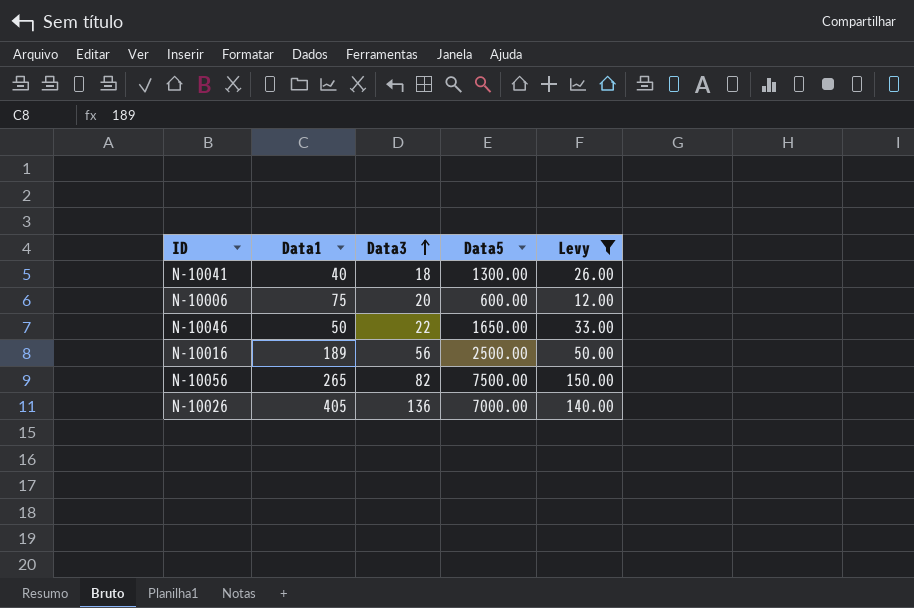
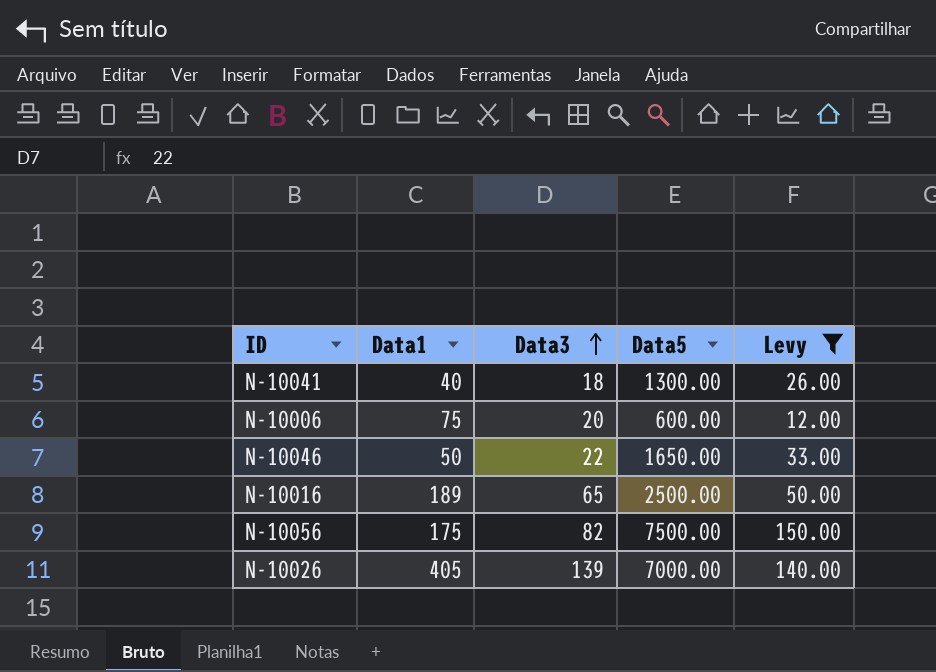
N-10016 | Data3: 56 -> 65
N-10056 | Data1: 265 -> 175
N-10026 | Data3: 136 -> 139

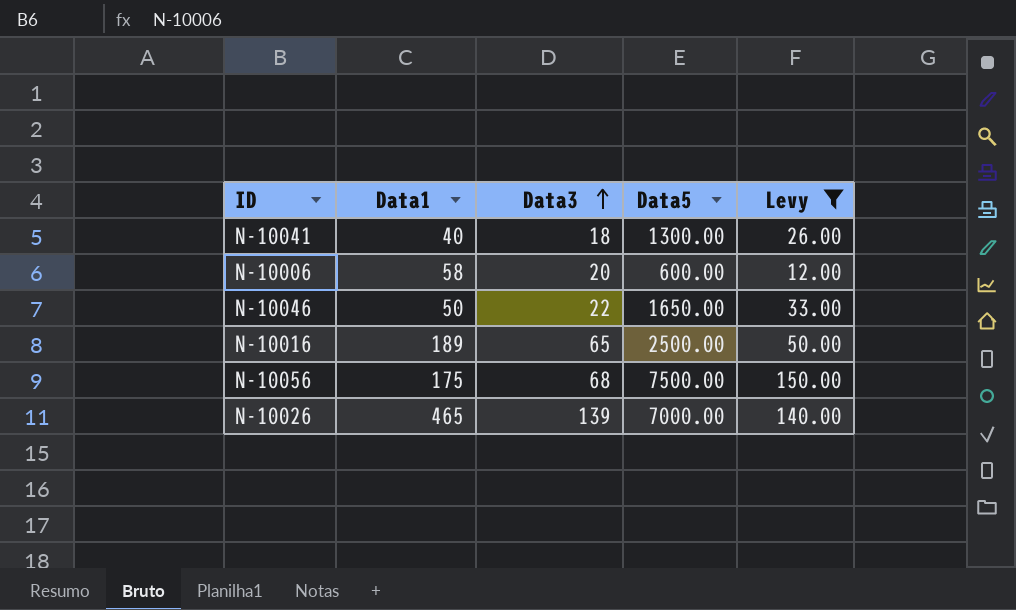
N-10006 | Data1: 75 -> 58
N-10056 | Data3: 82 -> 68
N-10026 | Data1: 405 -> 465

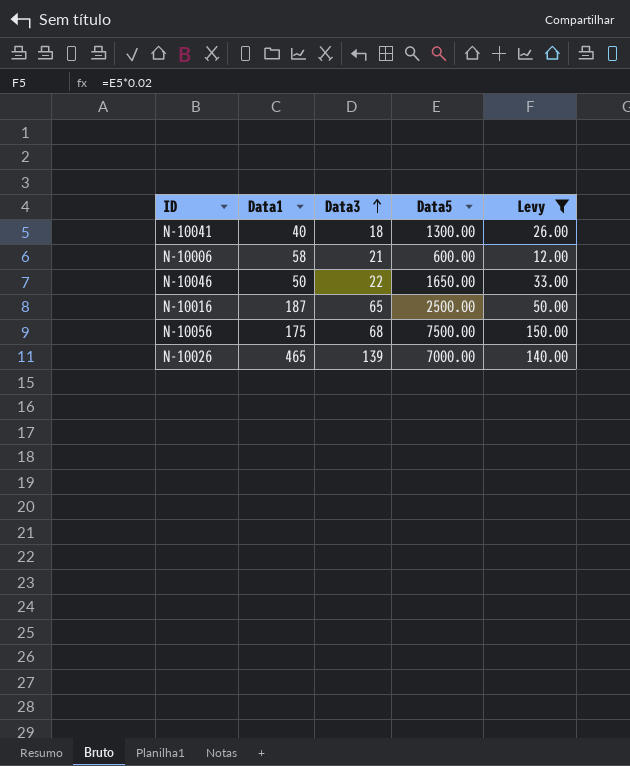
N-10006 | Data3: 20 -> 21
N-10016 | Data1: 189 -> 187

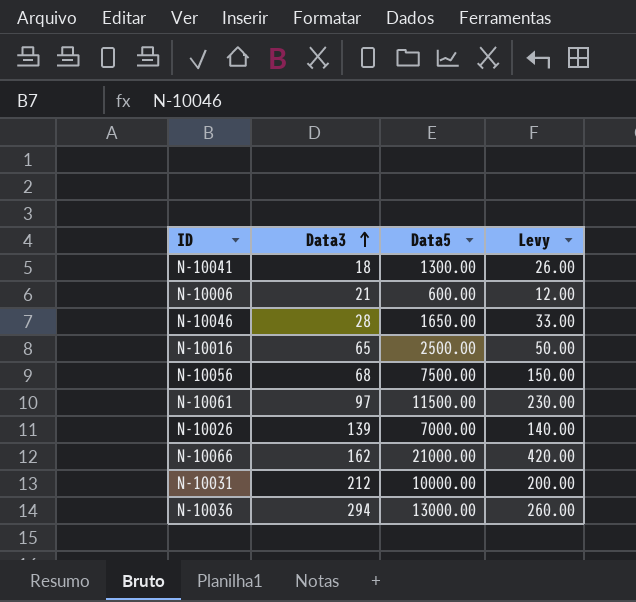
filter: Levy <= 150.00 -> none
column Data1 | position: 2 -> none
N-10046 | Data3: 22 -> 28

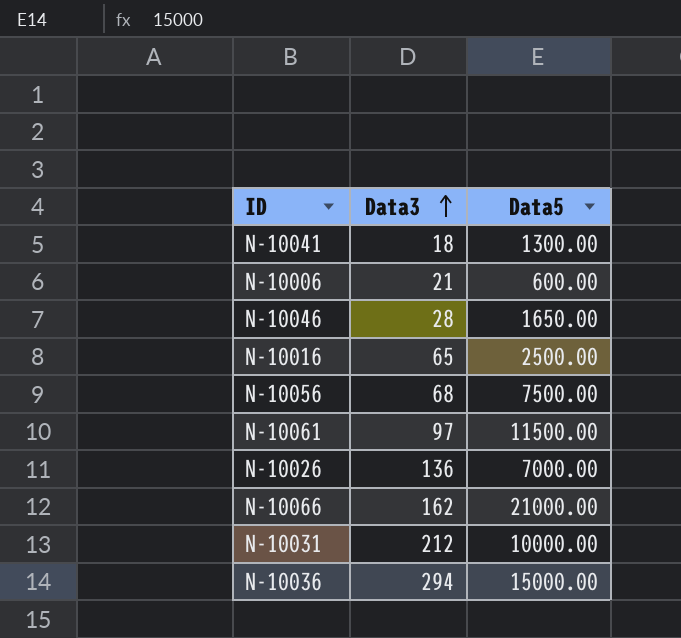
column Levy | formula: [Data5] * 0.02 -> none
N-10026 | Data3: 139 -> 136
N-10036 | Data5: 13000.00 -> 15000.00

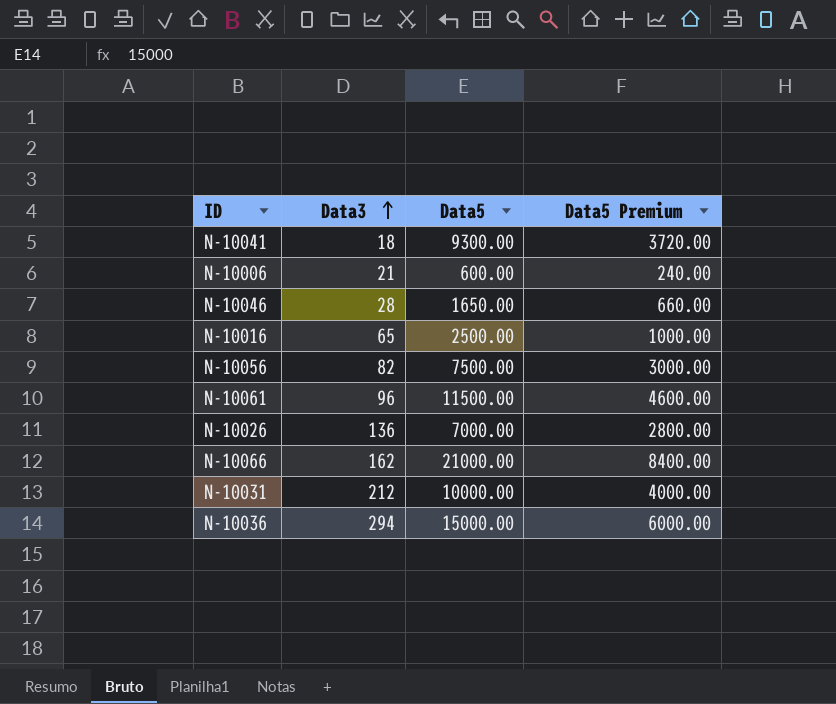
column Data5 Premium | formula: none -> [Data5] * 0.4
N-10041 | Data5: 1300.00 -> 9300.00
N-10056 | Data3: 68 -> 82
N-10061 | Data3: 97 -> 96

